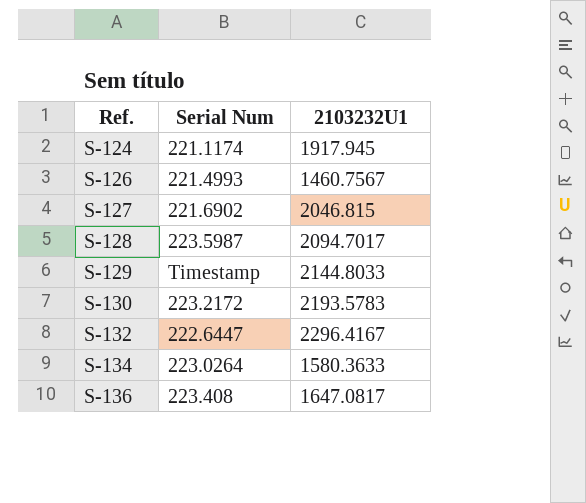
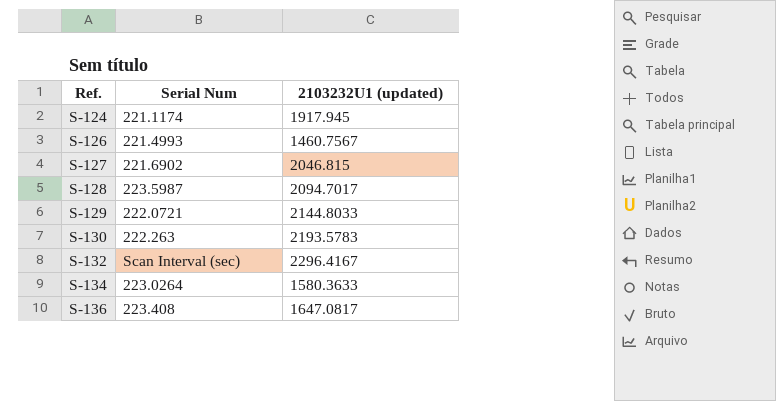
column name: 2103232U1 -> 2103232U1 (updated)
S-129 | Serial Num: Timestamp -> 222.0721
S-130 | Serial Num: 223.2172 -> 222.263
S-132 | Serial Num: 222.6447 -> Scan Interval (sec)

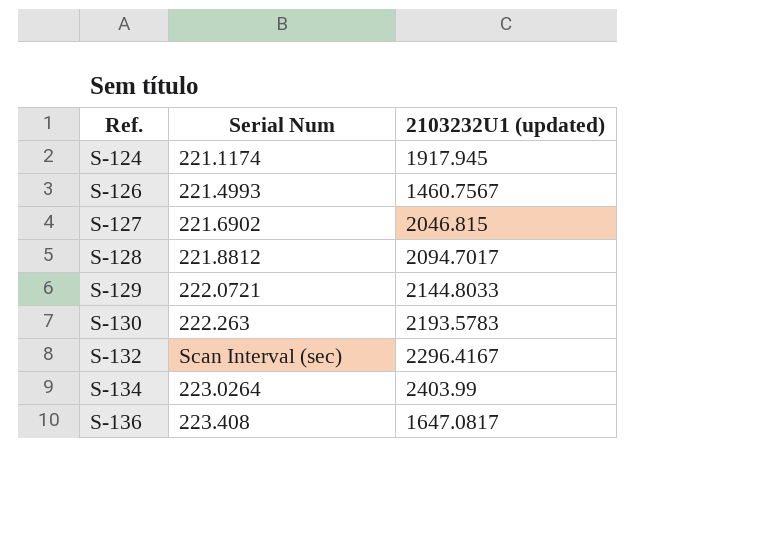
S-128 | Serial Num: 223.5987 -> 221.8812
S-134 | 2103232U1 (updated): 1580.3633 -> 2403.99

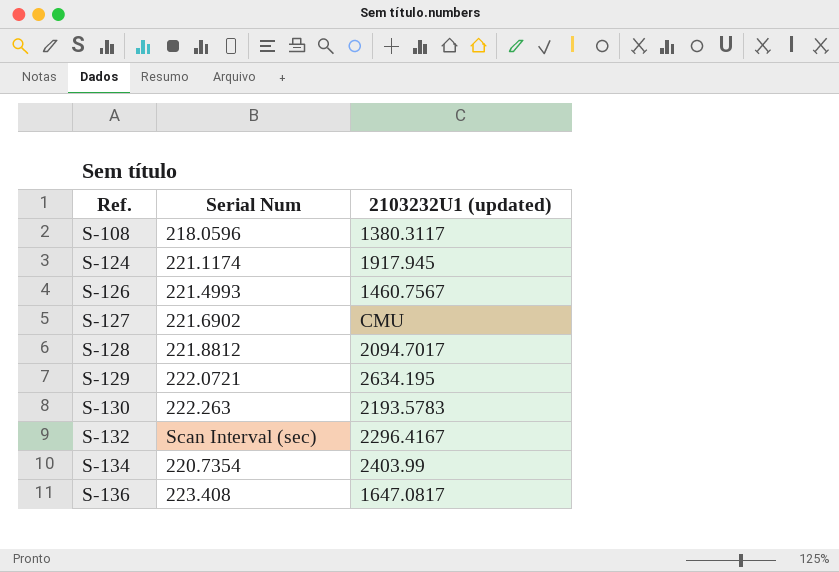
row S-108: none -> 218.0596 | 1380.3117
S-127 | 2103232U1 (updated): 2046.815 -> CMU
S-129 | 2103232U1 (updated): 2144.8033 -> 2634.195
S-134 | Serial Num: 223.0264 -> 220.7354

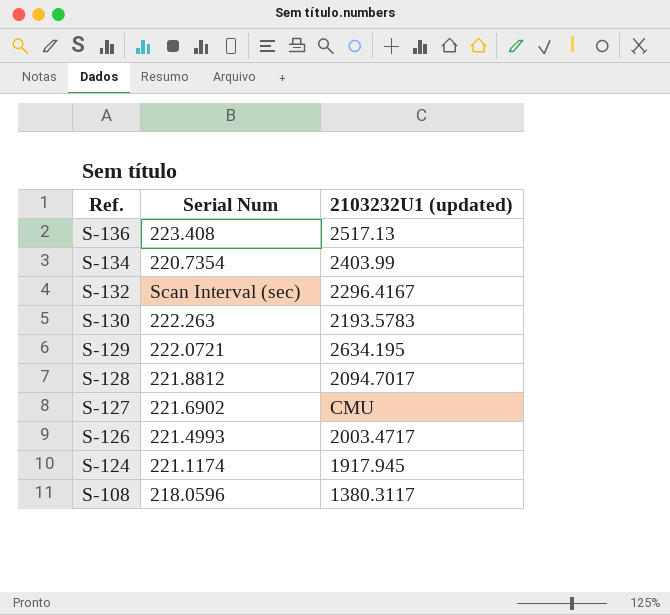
row order: Ref. ascending -> Ref. descending
S-136 | 2103232U1 (updated): 1647.0817 -> 2517.13
S-126 | 2103232U1 (updated): 1460.7567 -> 2003.4717

